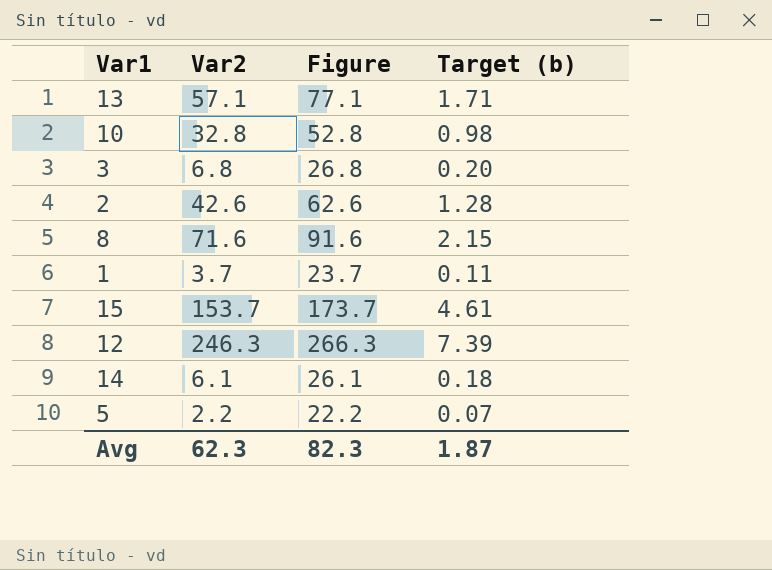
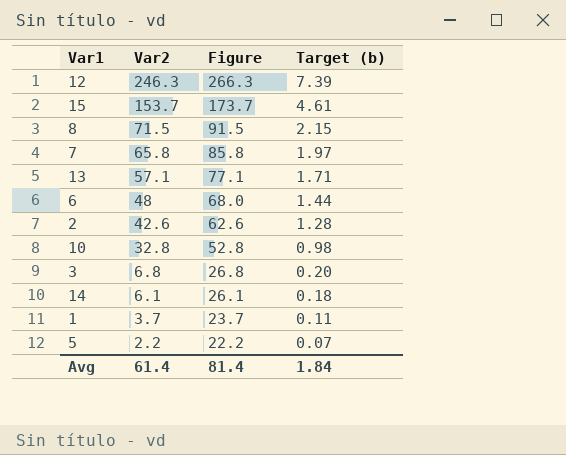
row order: none -> Var2 descending
8 | Var2: 71.6 -> 71.5
8 | Figure: 91.6 -> 91.5
row 7: none -> 65.8 | 85.8 | 1.97
row 6: none -> 48 | 68.0 | 1.44
Avg | Var2: 62.3 -> 61.4
Avg | Figure: 82.3 -> 81.4
Avg | Target (b): 1.87 -> 1.84

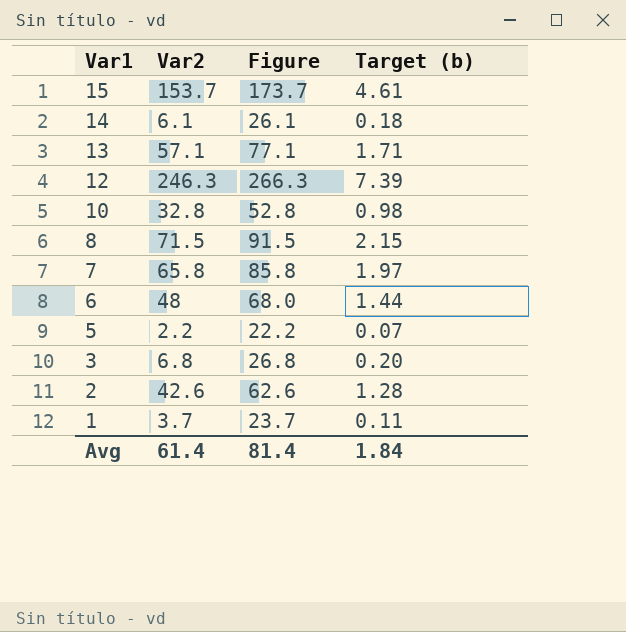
row order: Var2 descending -> Var1 descending

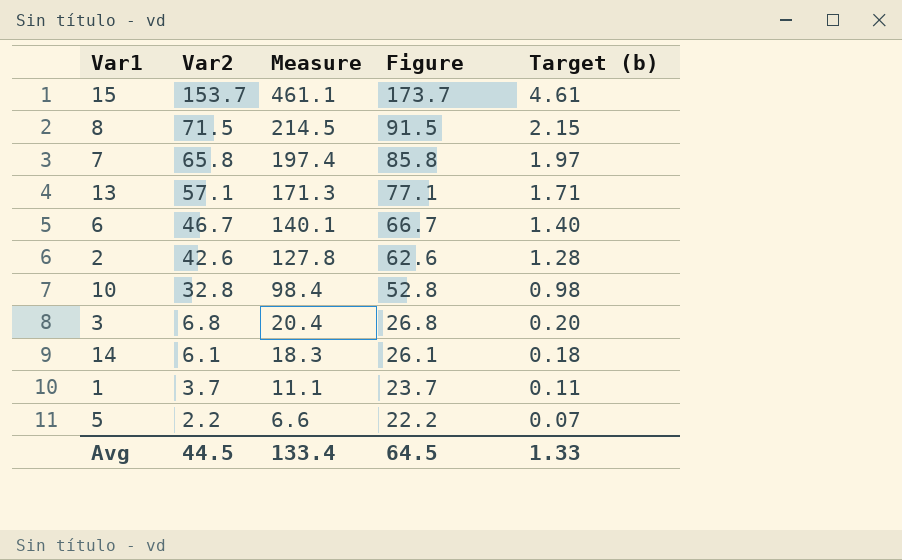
row order: Var1 descending -> Var2 descending
column Measure | formula: none -> [Var2] * 3
row 12: 246.3 | 266.3 | 7.39 -> none
6 | Var2: 48 -> 46.7
6 | Figure: 68.0 -> 66.7
6 | Target (b): 1.44 -> 1.40
Avg | Var2: 61.4 -> 44.5
Avg | Figure: 81.4 -> 64.5
Avg | Target (b): 1.84 -> 1.33

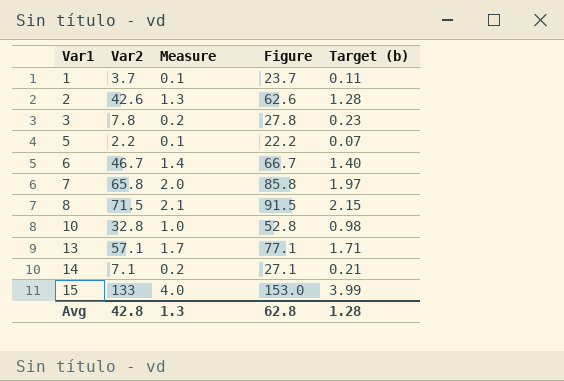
row order: Var2 descending -> Var1 ascending
column Measure | formula: [Var2] * 3 -> [Var2] * 0.03
3 | Var2: 6.8 -> 7.8
3 | Figure: 26.8 -> 27.8
3 | Target (b): 0.20 -> 0.23
14 | Var2: 6.1 -> 7.1
14 | Figure: 26.1 -> 27.1
14 | Target (b): 0.18 -> 0.21
15 | Var2: 153.7 -> 133
15 | Figure: 173.7 -> 153.0
15 | Target (b): 4.61 -> 3.99
Avg | Var2: 44.5 -> 42.8
Avg | Measure: 133.4 -> 1.3
Avg | Figure: 64.5 -> 62.8
Avg | Target (b): 1.33 -> 1.28

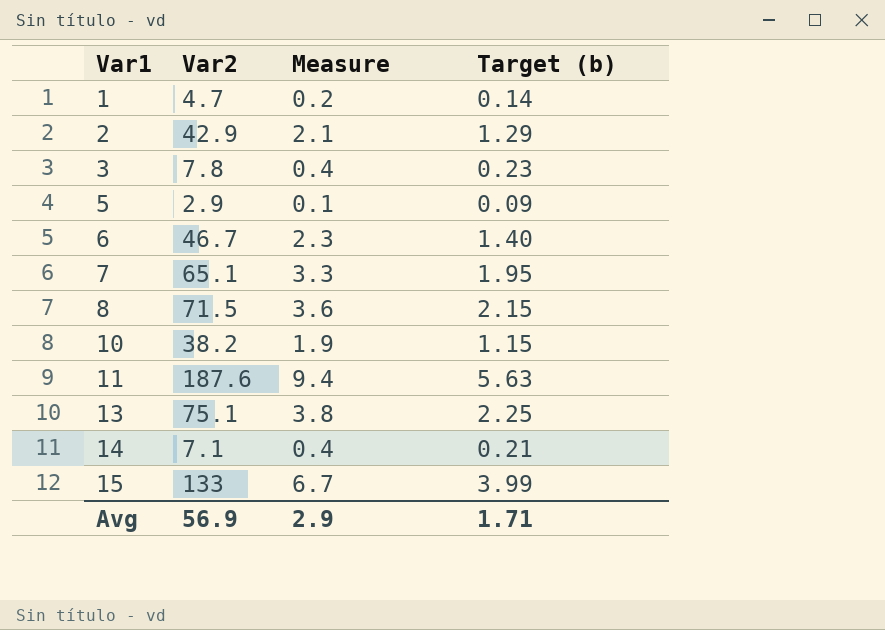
column Figure | formula: [Var2] + 20 -> none
column Measure | formula: [Var2] * 0.03 -> [Var2] * 0.05
1 | Var2: 3.7 -> 4.7
1 | Target (b): 0.11 -> 0.14
2 | Var2: 42.6 -> 42.9
2 | Target (b): 1.28 -> 1.29
5 | Var2: 2.2 -> 2.9
5 | Target (b): 0.07 -> 0.09
7 | Var2: 65.8 -> 65.1
7 | Target (b): 1.97 -> 1.95
10 | Var2: 32.8 -> 38.2
10 | Target (b): 0.98 -> 1.15
row 11: none -> 187.6 | 9.4 | 5.63
13 | Var2: 57.1 -> 75.1
13 | Target (b): 1.71 -> 2.25
Avg | Var2: 42.8 -> 56.9
Avg | Measure: 1.3 -> 2.9
Avg | Target (b): 1.28 -> 1.71

